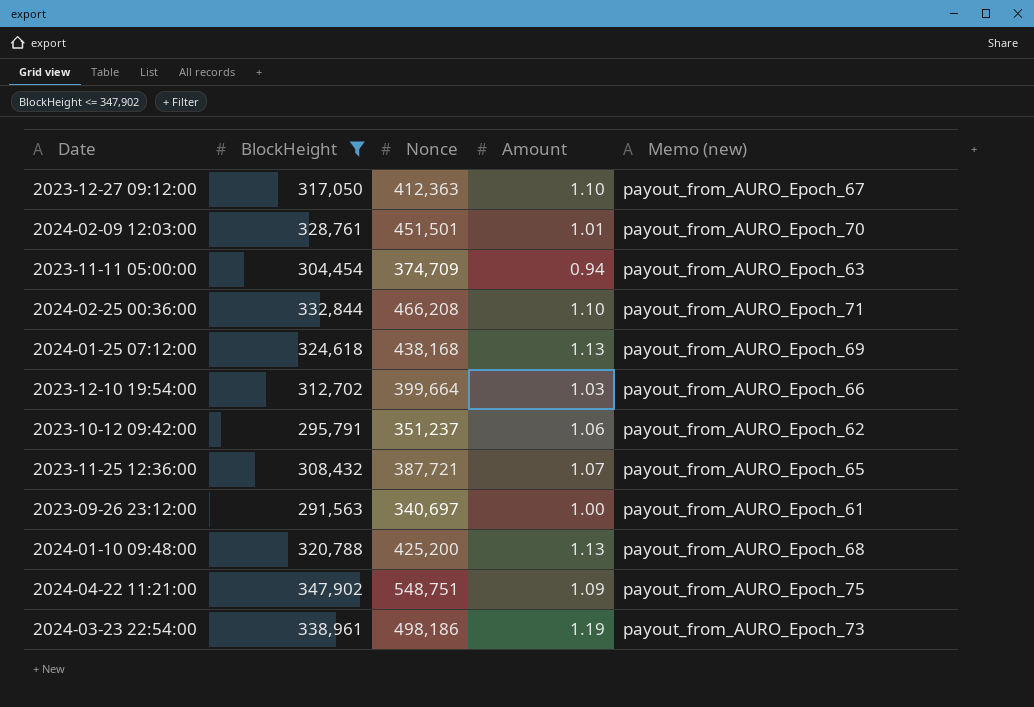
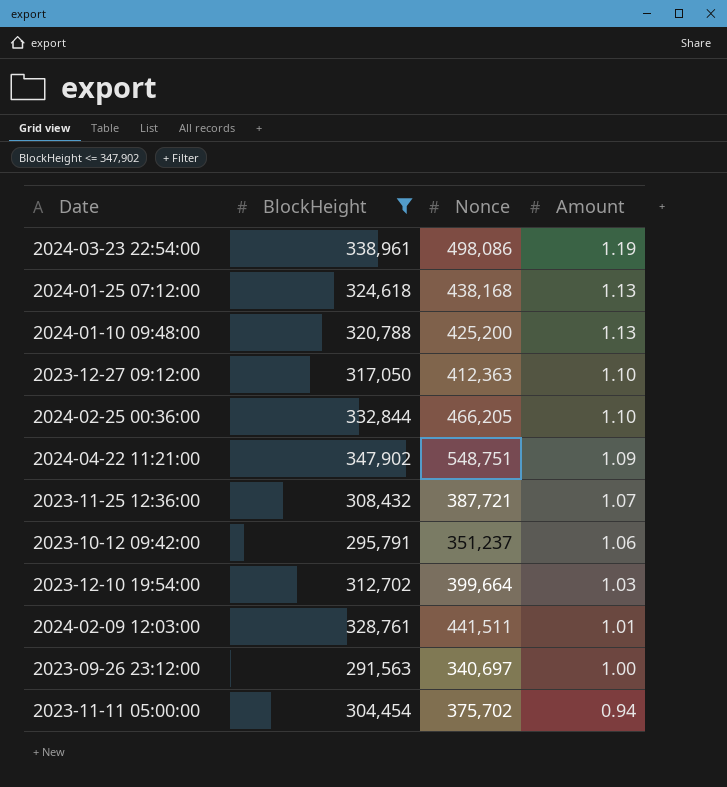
row order: none -> Amount descending
column Memo (new) | position: 5 -> none
2024-03-23 22:54:00 | Nonce: 498,186 -> 498,086
2024-02-25 00:36:00 | Nonce: 466,208 -> 466,205
2024-02-09 12:03:00 | Nonce: 451,501 -> 441,511
2023-11-11 05:00:00 | Nonce: 374,709 -> 375,702

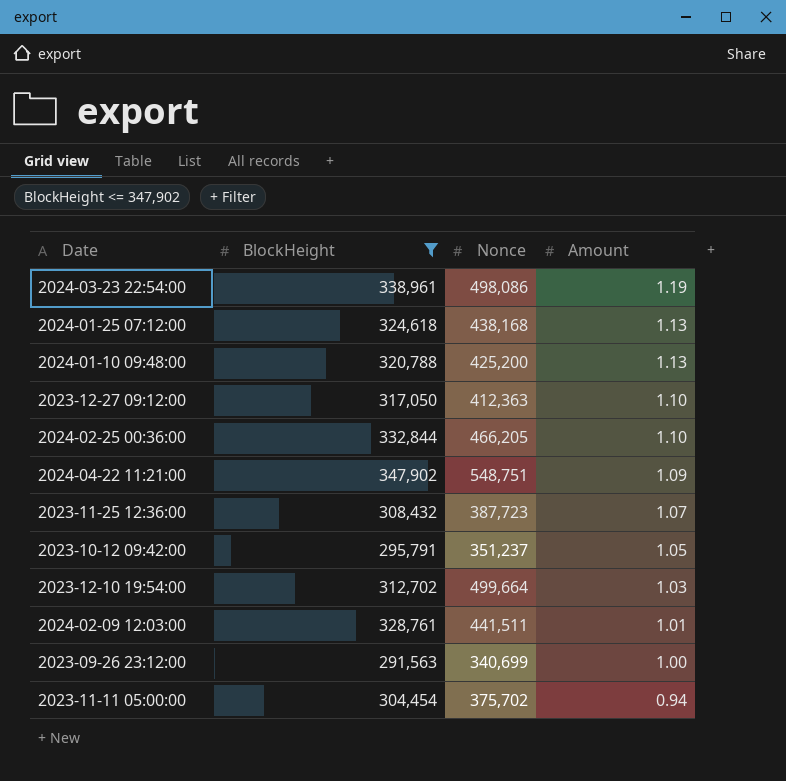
2023-11-25 12:36:00 | Nonce: 387,721 -> 387,723
2023-10-12 09:42:00 | Amount: 1.06 -> 1.05
2023-12-10 19:54:00 | Nonce: 399,664 -> 499,664
2023-09-26 23:12:00 | Nonce: 340,697 -> 340,699

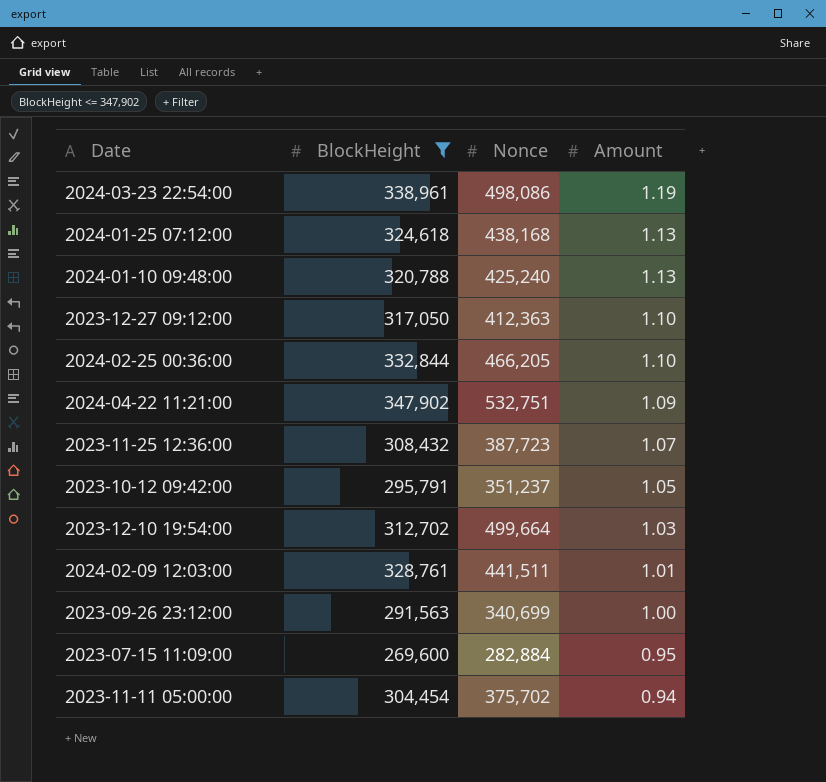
2024-01-10 09:48:00 | Nonce: 425,200 -> 425,240
2024-04-22 11:21:00 | Nonce: 548,751 -> 532,751
row 2023-07-15 11:09:00: none -> 269,600 | 282,884 | 0.95

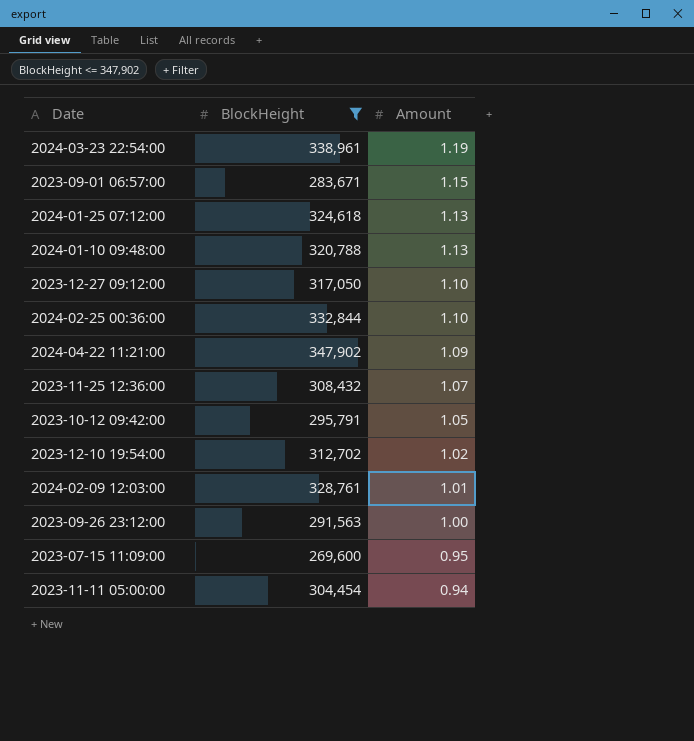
column Nonce | position: 3 -> none
row 2023-09-01 06:57:00: none -> 283,671 | 1.15
2023-12-10 19:54:00 | Amount: 1.03 -> 1.02

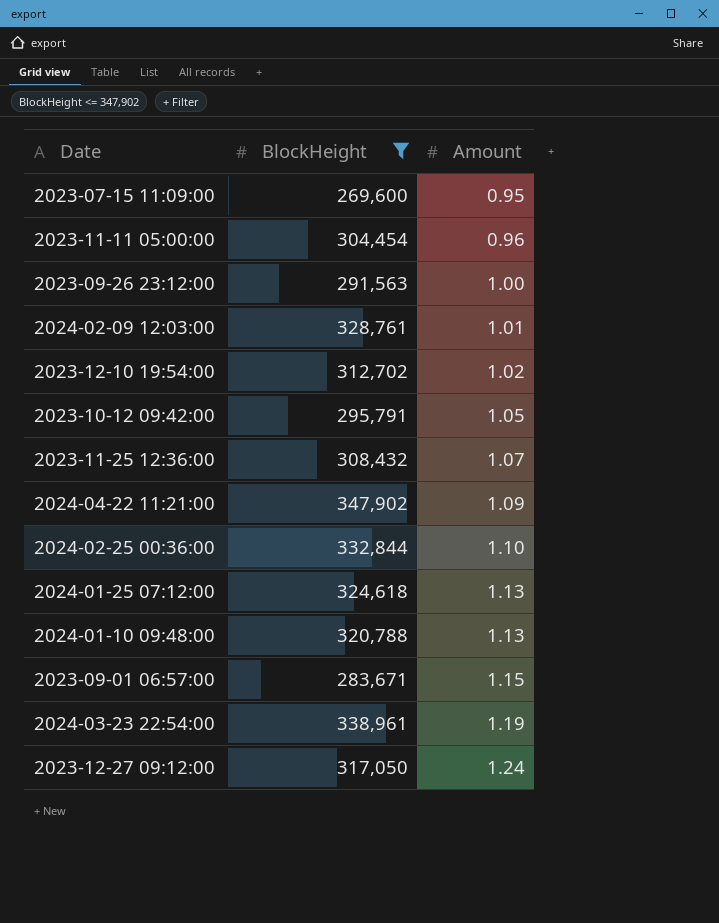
row order: Amount descending -> Amount ascending
2023-11-11 05:00:00 | Amount: 0.94 -> 0.96
2023-12-27 09:12:00 | Amount: 1.10 -> 1.24

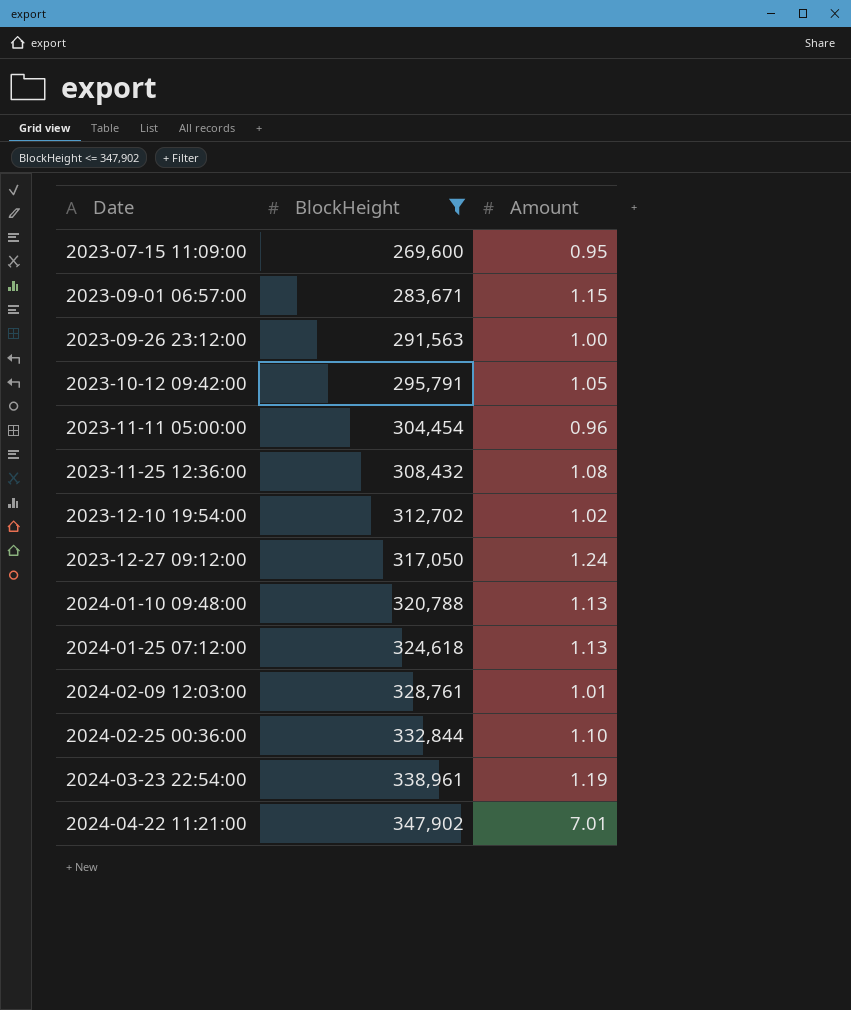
row order: Amount ascending -> Date ascending
2023-11-25 12:36:00 | Amount: 1.07 -> 1.08
2024-04-22 11:21:00 | Amount: 1.09 -> 7.01

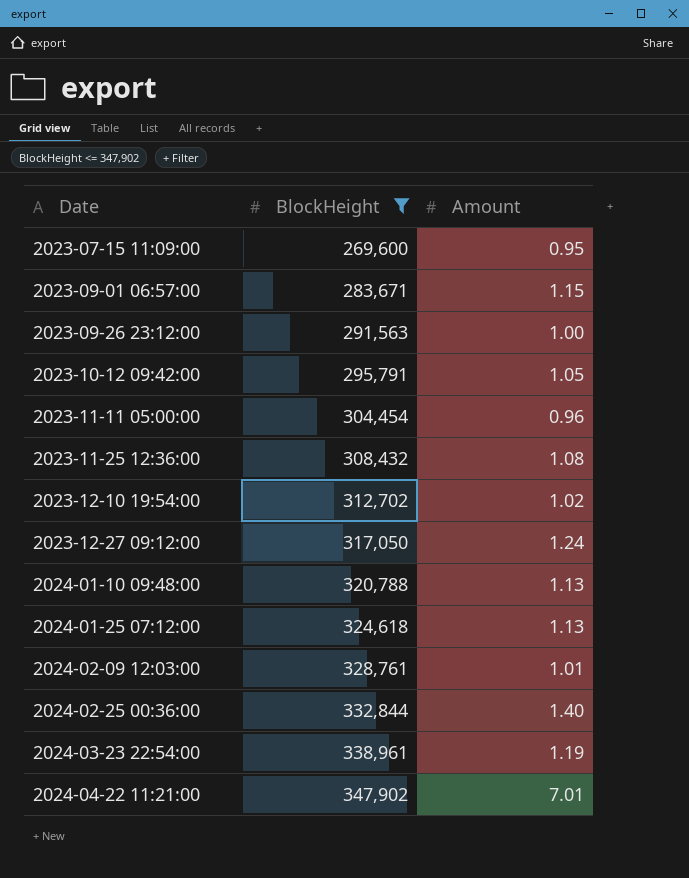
2024-02-25 00:36:00 | Amount: 1.10 -> 1.40

